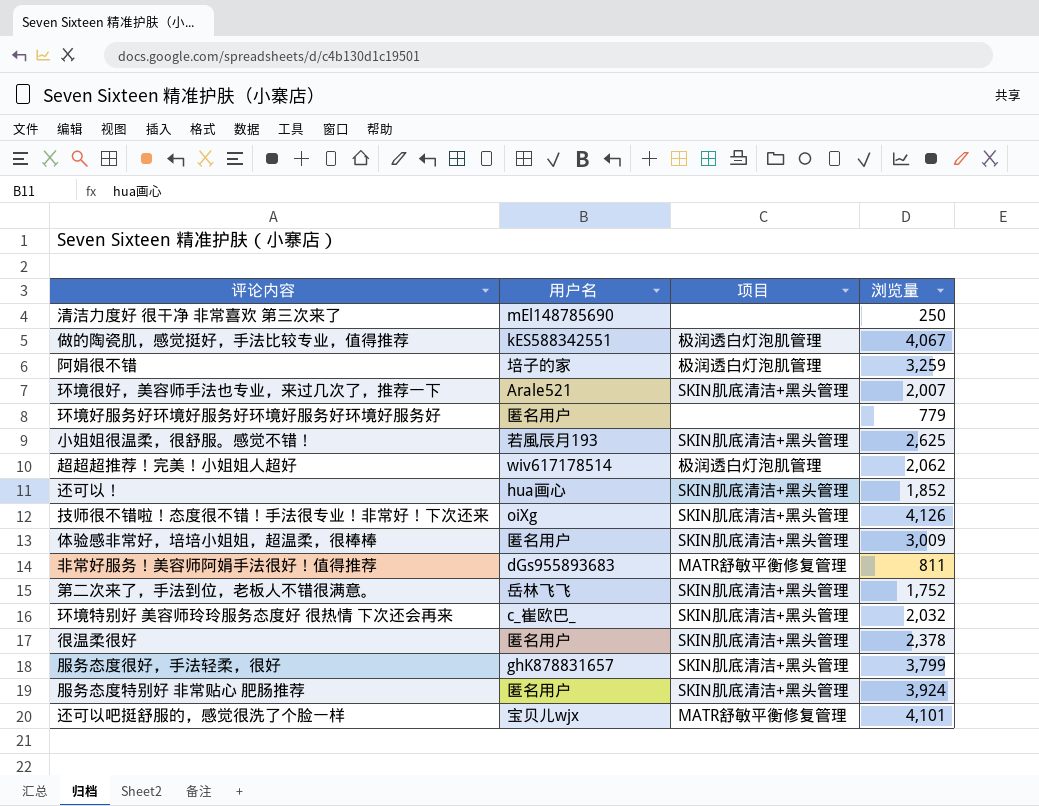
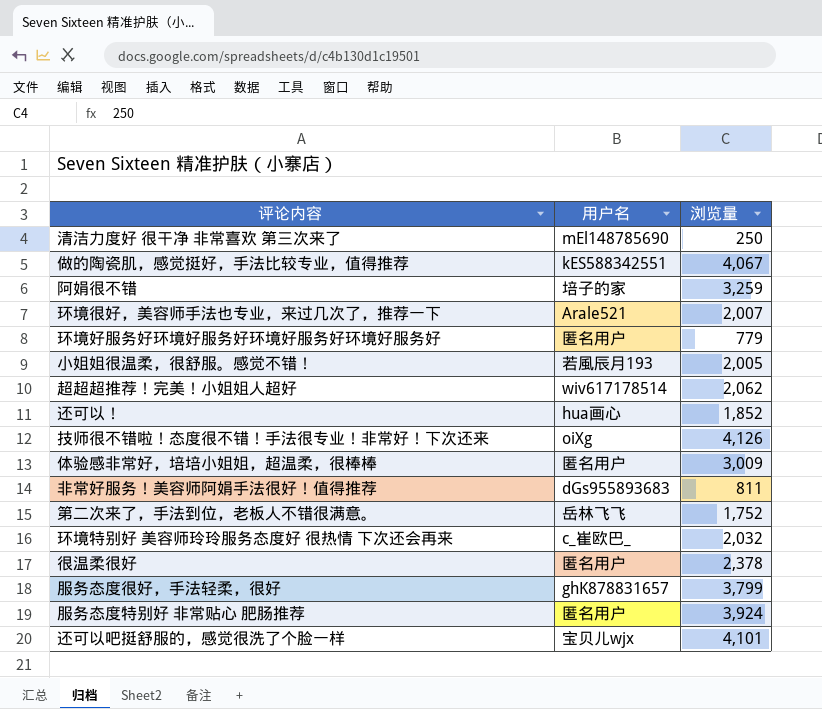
column 项目 | position: 3 -> none
小姐姐很温柔，很舒服。感觉不错！ | 浏览量: 2,625 -> 2,005

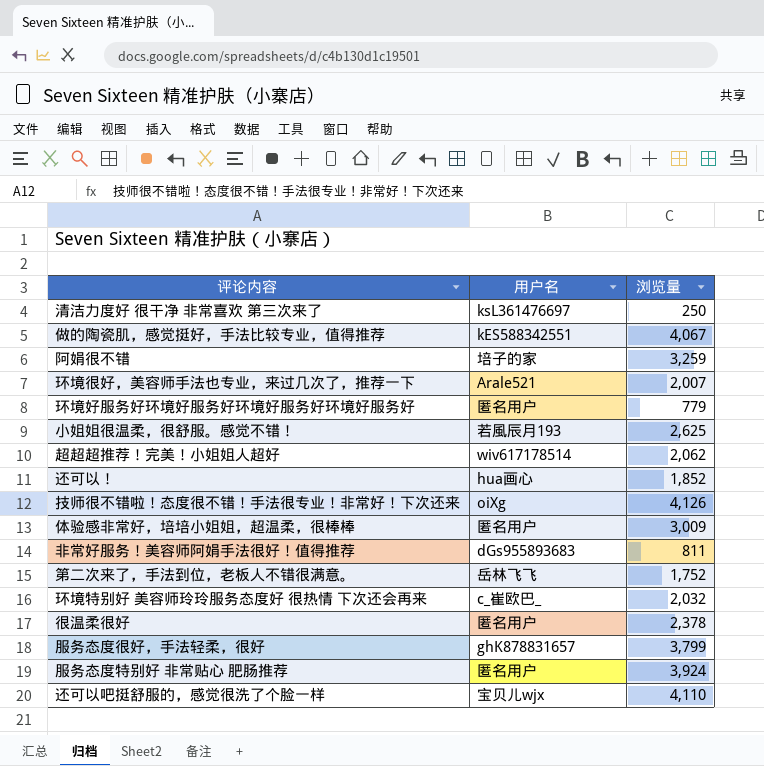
清洁力度好 很干净 非常喜欢 第三次来了 | 用户名: mEl148785690 -> ksL361476697
小姐姐很温柔，很舒服。感觉不错！ | 浏览量: 2,005 -> 2,625
还可以吧挺舒服的，感觉很洗了个脸一样 | 浏览量: 4,101 -> 4,110

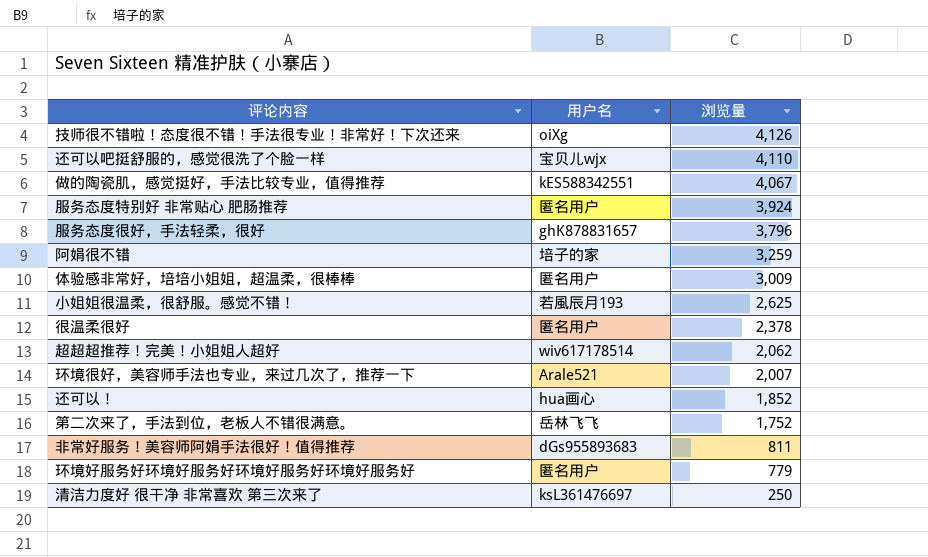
row order: none -> 浏览量 descending
row 环境特别好 美容师玲玲服务态度好 很热情 下次还会再来: c_崔欧巴_ | 2,032 -> none
服务态度很好，手法轻柔，很好 | 浏览量: 3,799 -> 3,796

